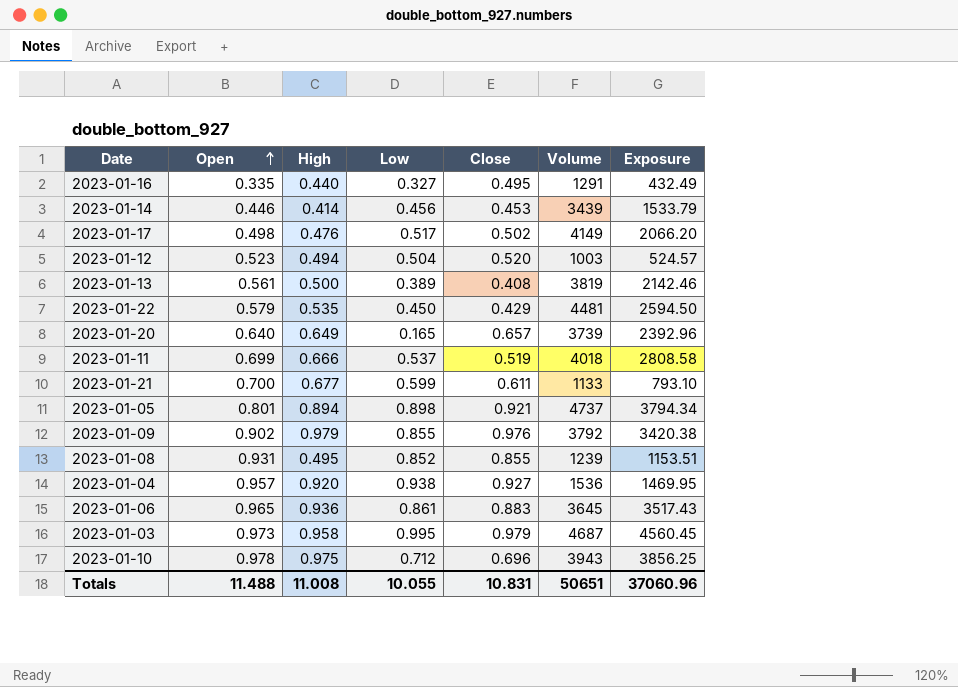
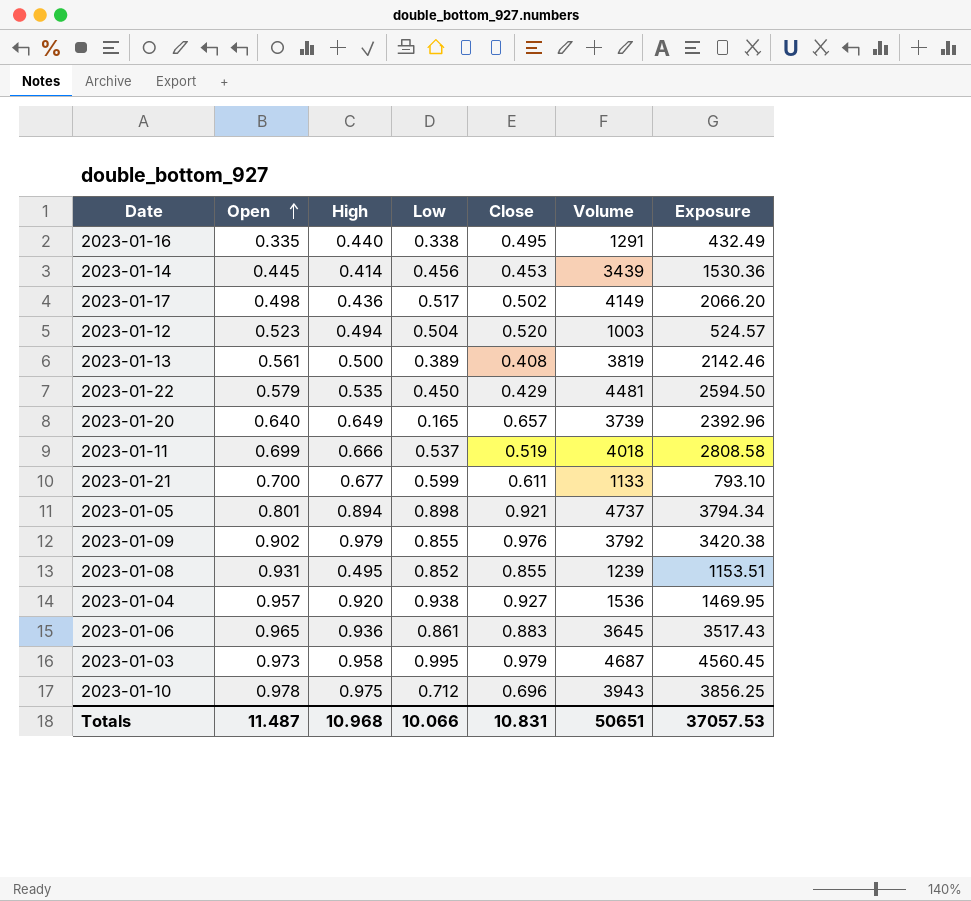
2023-01-16 | Low: 0.327 -> 0.338
2023-01-14 | Open: 0.446 -> 0.445
2023-01-14 | Exposure: 1533.79 -> 1530.36
2023-01-17 | High: 0.476 -> 0.436
Totals | Open: 11.488 -> 11.487
Totals | High: 11.008 -> 10.968
Totals | Low: 10.055 -> 10.066
Totals | Exposure: 37060.96 -> 37057.53

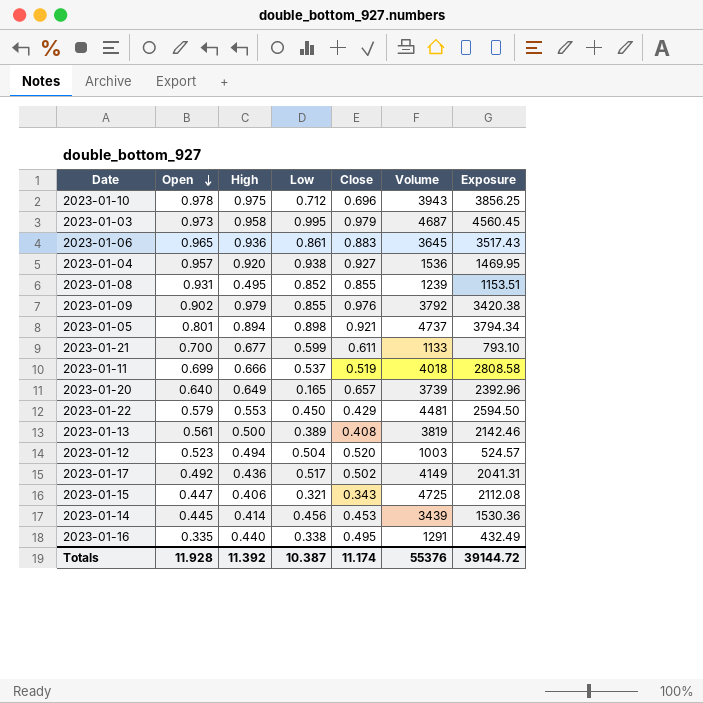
row order: Open ascending -> Open descending
2023-01-22 | High: 0.535 -> 0.553
2023-01-17 | Open: 0.498 -> 0.492
2023-01-17 | Exposure: 2066.20 -> 2041.31
row 2023-01-15: none -> 0.447 | 0.406 | 0.321 | 0.343 | 4725 | 2112.08
Totals | Open: 11.487 -> 11.928
Totals | High: 10.968 -> 11.392
Totals | Low: 10.066 -> 10.387
Totals | Close: 10.831 -> 11.174
Totals | Volume: 50651 -> 55376
Totals | Exposure: 37057.53 -> 39144.72

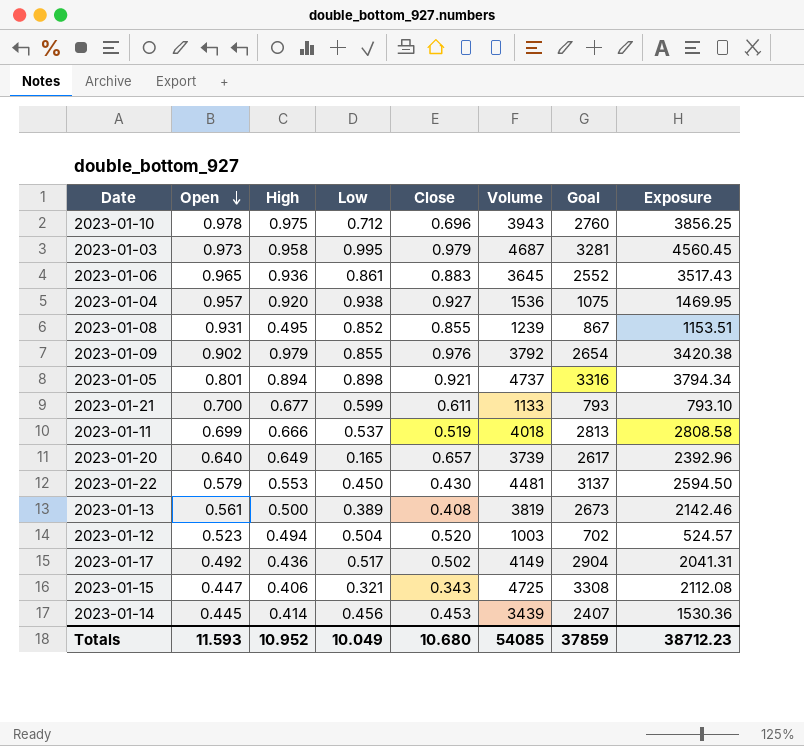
column Goal | formula: none -> [Volume] * 0.7
row 2023-01-16: 0.335 | 0.440 | 0.338 | 0.495 | 1291 | 432.49 -> none
2023-01-22 | Close: 0.429 -> 0.430
Totals | Open: 11.928 -> 11.593
Totals | High: 11.392 -> 10.952
Totals | Low: 10.387 -> 10.049
Totals | Close: 11.174 -> 10.680
Totals | Volume: 55376 -> 54085
Totals | Exposure: 39144.72 -> 38712.23

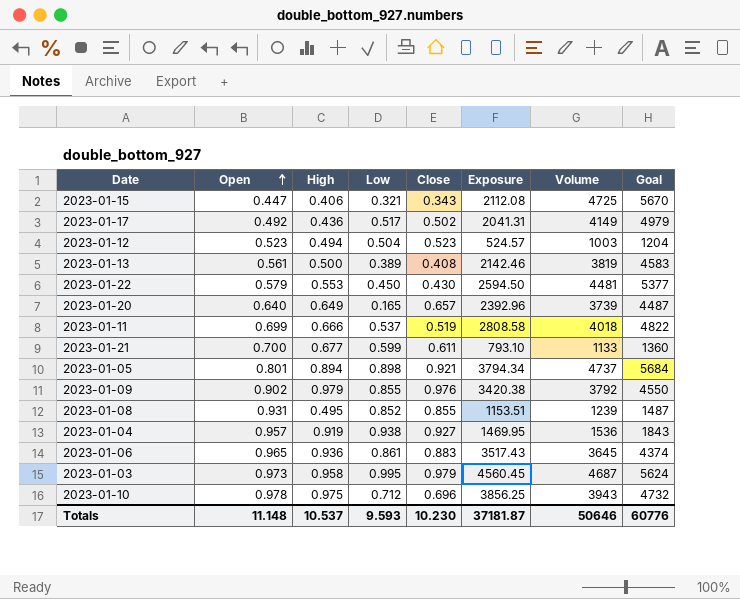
row order: Open descending -> Open ascending
column Exposure | position: 8 -> 6
column Goal | formula: [Volume] * 0.7 -> [Volume] * 1.2
row 2023-01-14: 0.445 | 0.414 | 0.456 | 0.453 | 3439 | 2407 | 1530.36 -> none
2023-01-12 | Close: 0.520 -> 0.523
2023-01-04 | High: 0.920 -> 0.919
Totals | Open: 11.593 -> 11.148
Totals | High: 10.952 -> 10.537
Totals | Low: 10.049 -> 9.593
Totals | Close: 10.680 -> 10.230
Totals | Exposure: 38712.23 -> 37181.87
Totals | Volume: 54085 -> 50646
Totals | Goal: 37859 -> 60776

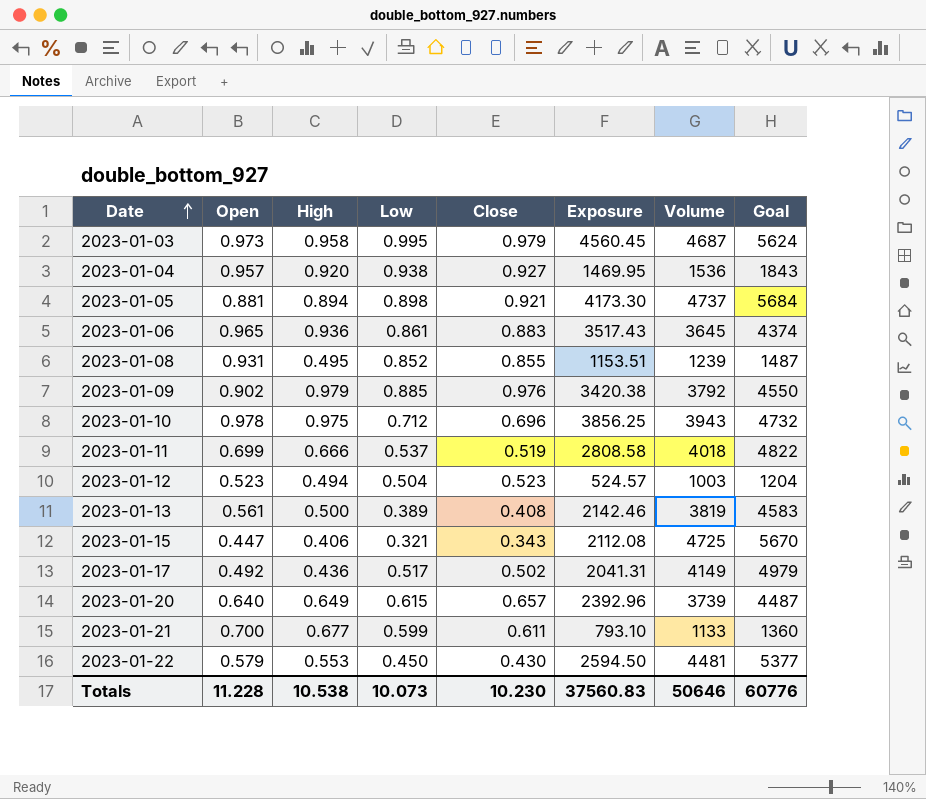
row order: Open ascending -> Date ascending
2023-01-04 | High: 0.919 -> 0.920
2023-01-05 | Open: 0.801 -> 0.881
2023-01-05 | Exposure: 3794.34 -> 4173.30
2023-01-09 | Low: 0.855 -> 0.885
2023-01-20 | Low: 0.165 -> 0.615
Totals | Open: 11.148 -> 11.228
Totals | High: 10.537 -> 10.538
Totals | Low: 9.593 -> 10.073
Totals | Exposure: 37181.87 -> 37560.83

